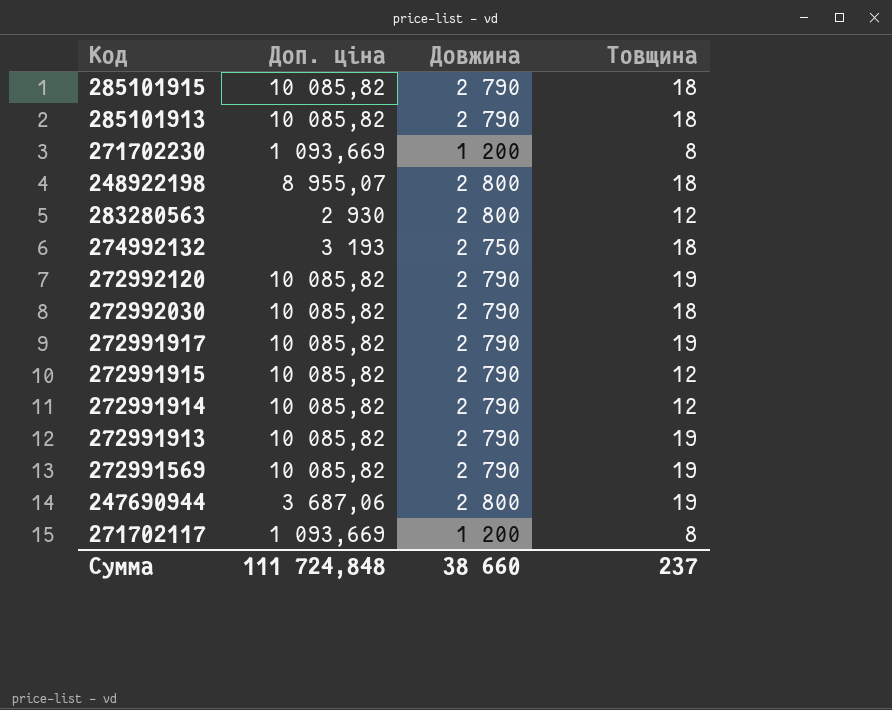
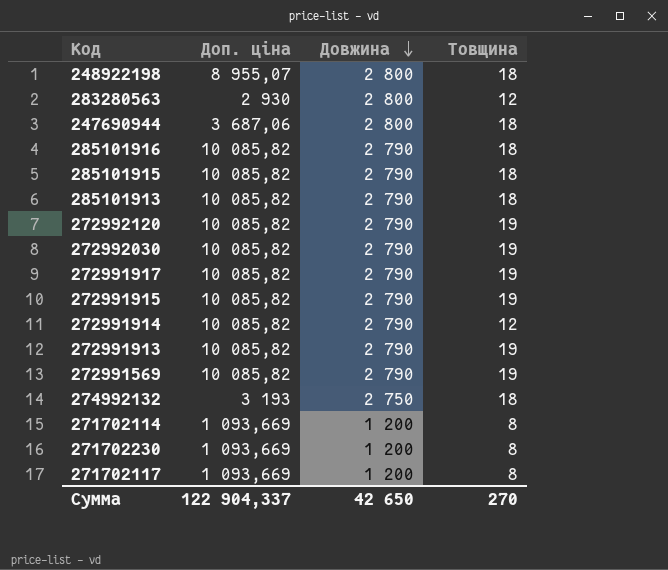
row order: none -> Довжина descending
247690944 | Товщина: 19 -> 18
row 285101916: none -> 10 085,82 | 2 790 | 18
272992030 | Товщина: 18 -> 19
272991915 | Товщина: 12 -> 19
row 271702114: none -> 1 093,669 | 1 200 | 8
Сумма | Доп. ціна: 111 724,848 -> 122 904,337
Сумма | Довжина: 38 660 -> 42 650
Сумма | Товщина: 237 -> 270

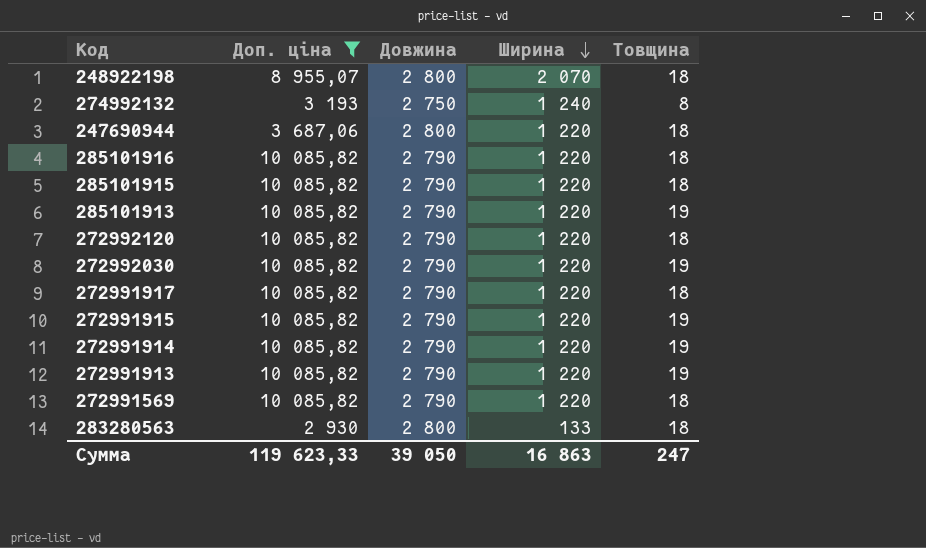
filter: none -> Доп. ціна != 1 093,669
row order: Довжина descending -> Ширина descending
column Ширина | position: none -> 4
274992132 | Товщина: 18 -> 8
285101913 | Товщина: 18 -> 19
272992120 | Товщина: 19 -> 18
272991917 | Товщина: 19 -> 18
272991914 | Товщина: 12 -> 19
272991569 | Товщина: 19 -> 18
283280563 | Товщина: 12 -> 18
Сумма | Доп. ціна: 122 904,337 -> 119 623,33
Сумма | Довжина: 42 650 -> 39 050
Сумма | Товщина: 270 -> 247

